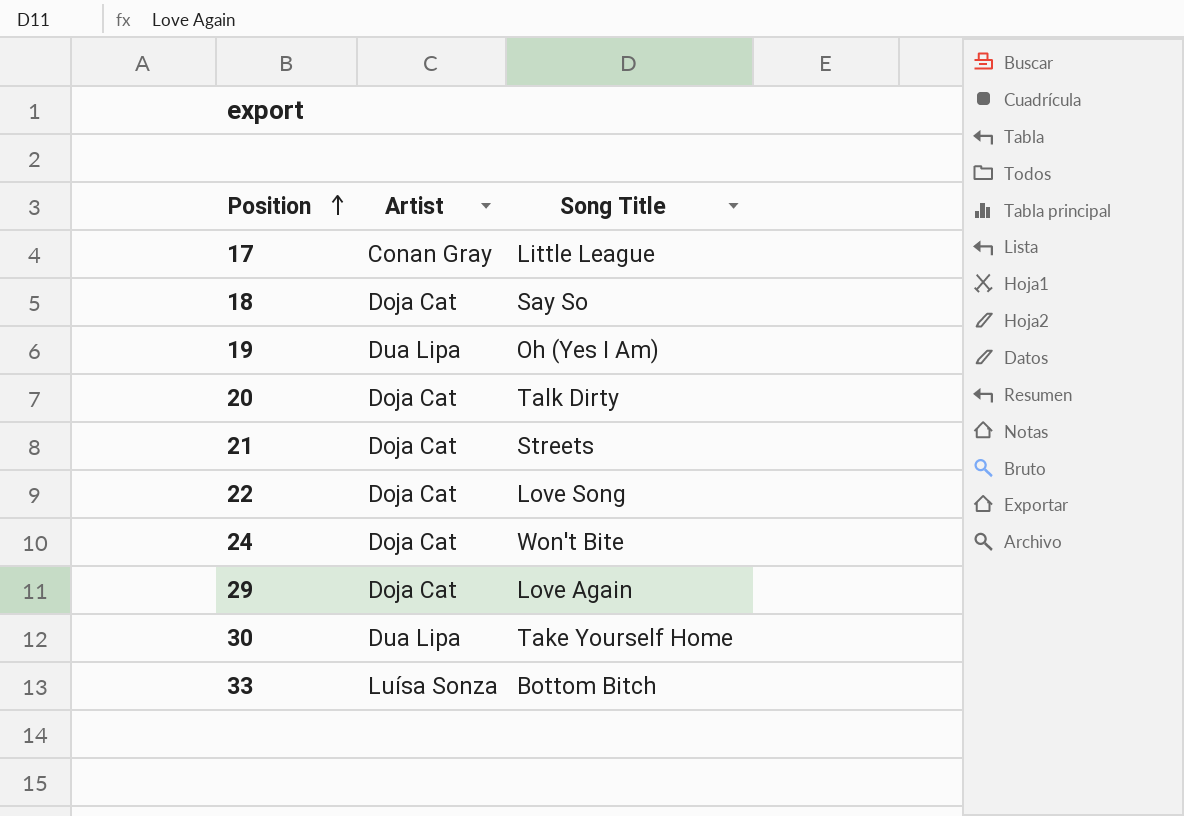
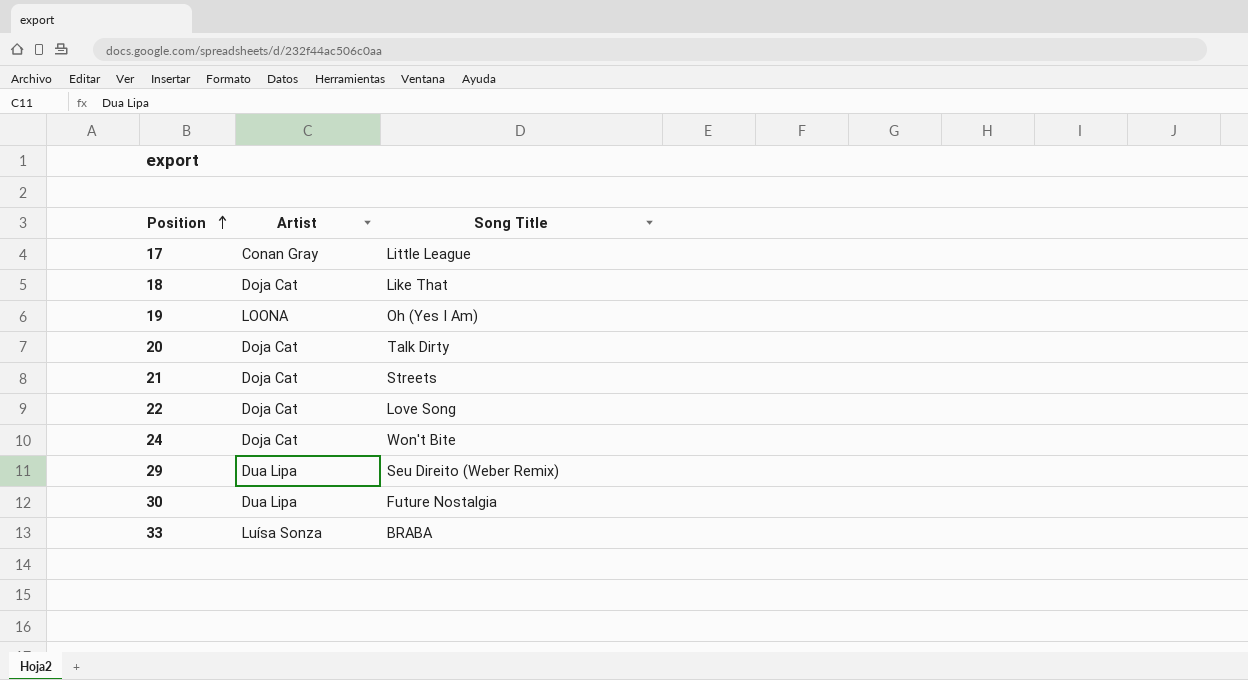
18 | Song Title: Say So -> Like That
19 | Artist: Dua Lipa -> LOONA
29 | Artist: Doja Cat -> Dua Lipa
29 | Song Title: Love Again -> Seu Direito (Weber Remix)
30 | Song Title: Take Yourself Home -> Future Nostalgia
33 | Song Title: Bottom Bitch -> BRABA

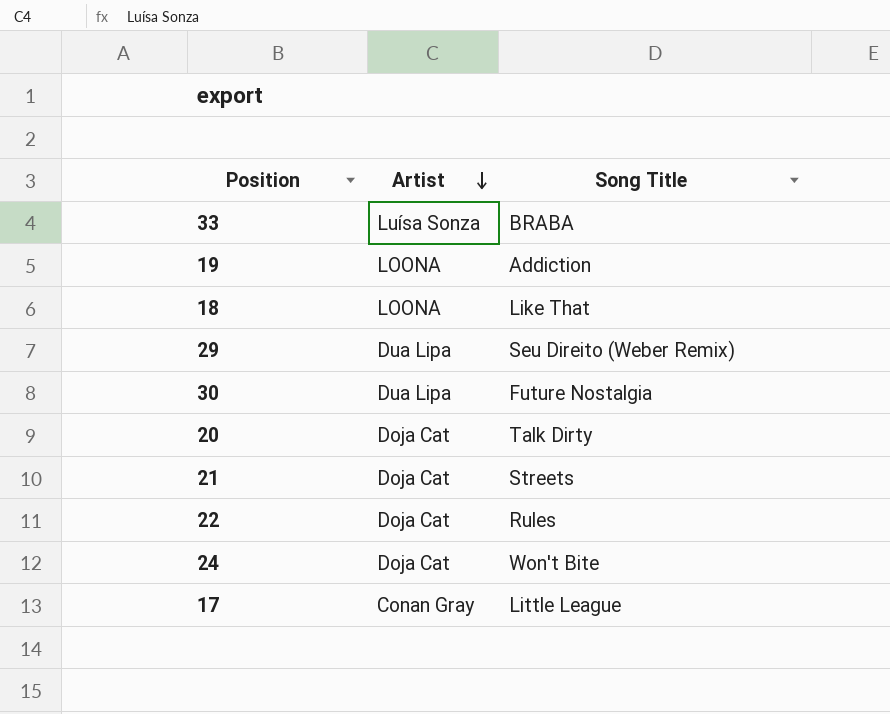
row order: Position ascending -> Artist descending
19 | Song Title: Oh (Yes I Am) -> Addiction
18 | Artist: Doja Cat -> LOONA
22 | Song Title: Love Song -> Rules

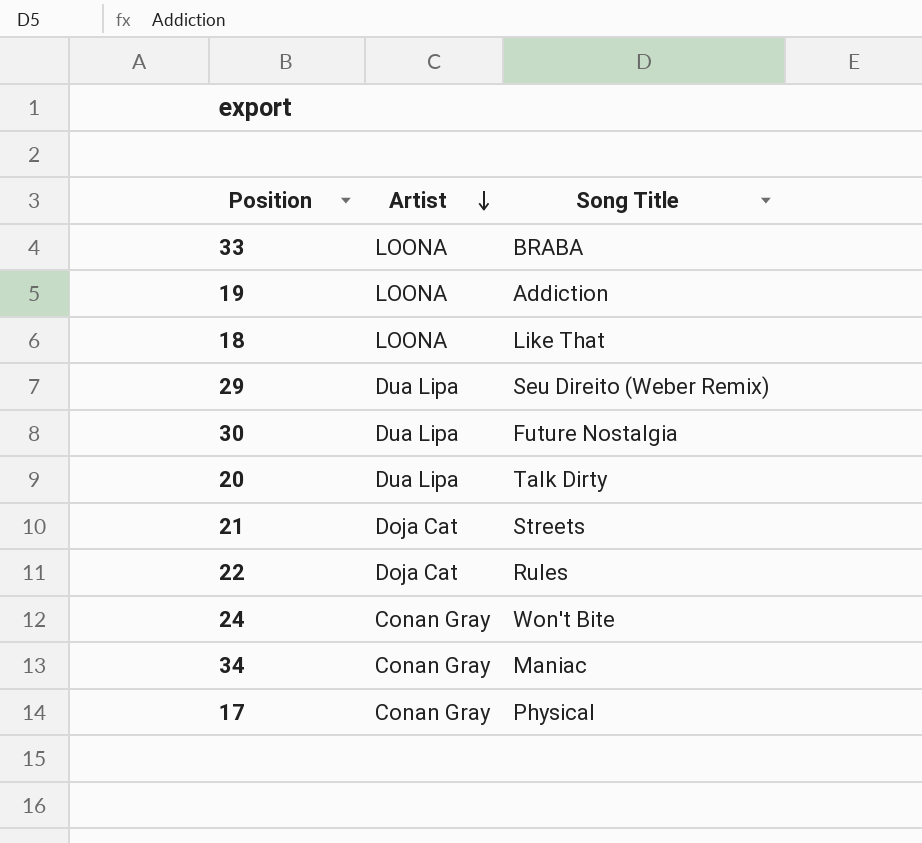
33 | Artist: Luísa Sonza -> LOONA
20 | Artist: Doja Cat -> Dua Lipa
24 | Artist: Doja Cat -> Conan Gray
row 34: none -> Conan Gray | Maniac
17 | Song Title: Little League -> Physical

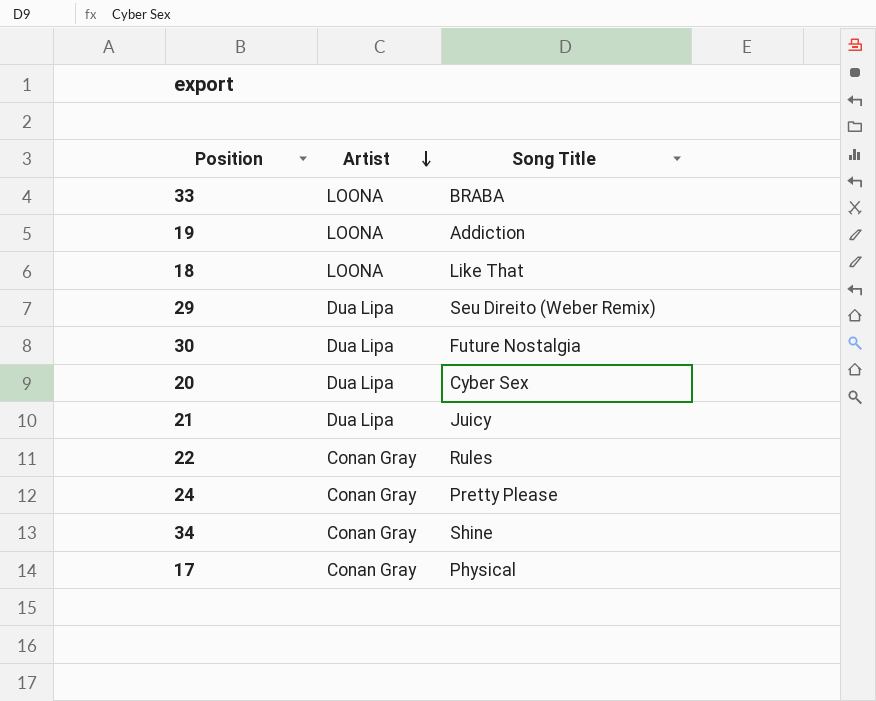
20 | Song Title: Talk Dirty -> Cyber Sex
21 | Artist: Doja Cat -> Dua Lipa
21 | Song Title: Streets -> Juicy
22 | Artist: Doja Cat -> Conan Gray
24 | Song Title: Won't Bite -> Pretty Please
34 | Song Title: Maniac -> Shine

